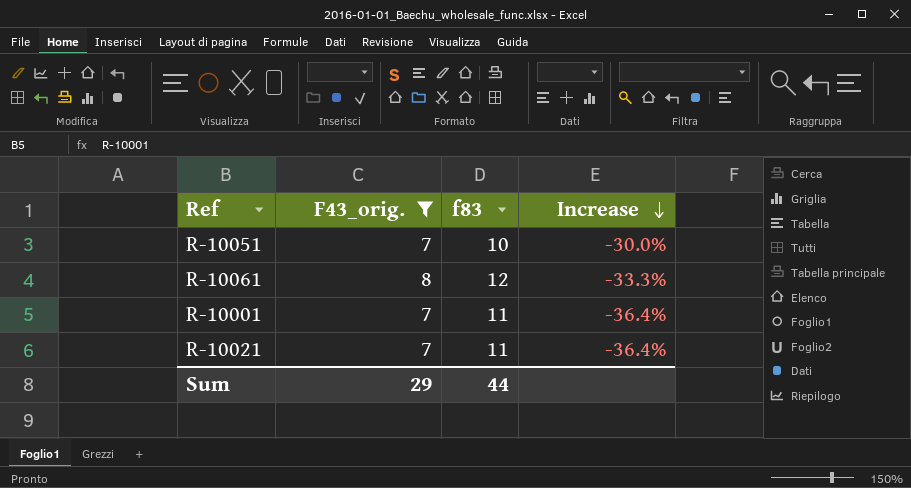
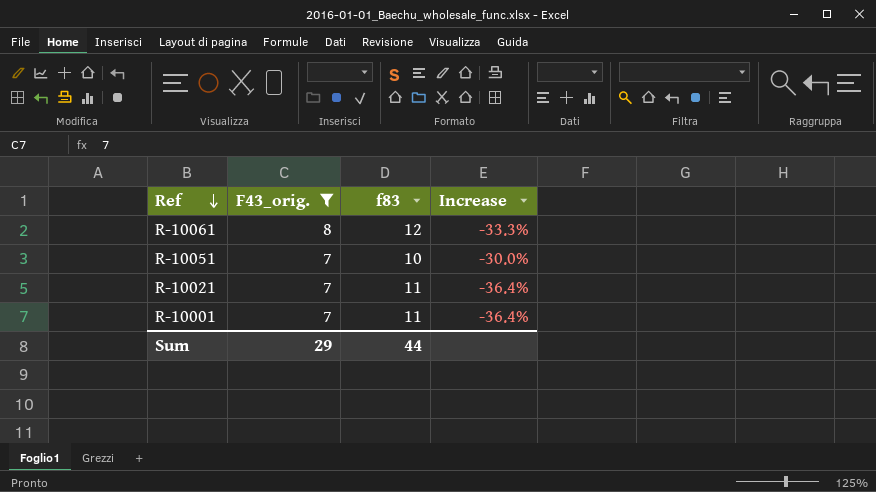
row order: Increase descending -> Ref descending

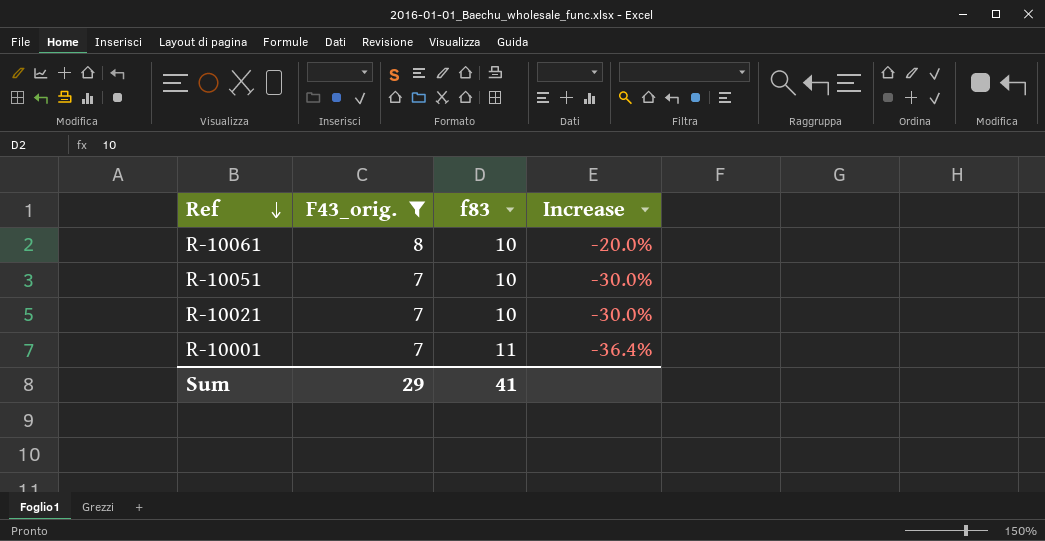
R-10061 | f83: 12 -> 10
R-10061 | Increase: -33.3% -> -20.0%
R-10021 | f83: 11 -> 10
R-10021 | Increase: -36.4% -> -30.0%
Sum | f83: 44 -> 41

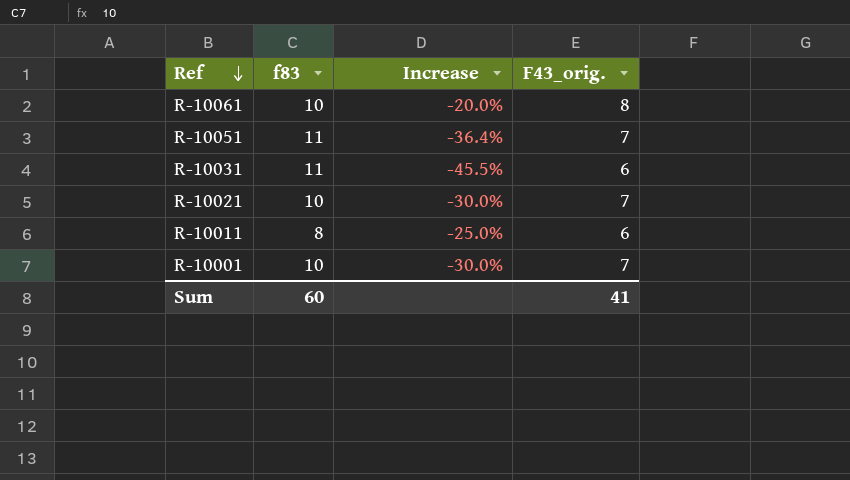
filter: F43_orig. != 6 -> none
column F43_orig. | position: 2 -> 4
R-10051 | f83: 10 -> 11
R-10051 | Increase: -30.0% -> -36.4%
R-10001 | f83: 11 -> 10
R-10001 | Increase: -36.4% -> -30.0%
Sum | f83: 41 -> 60
Sum | F43_orig.: 29 -> 41

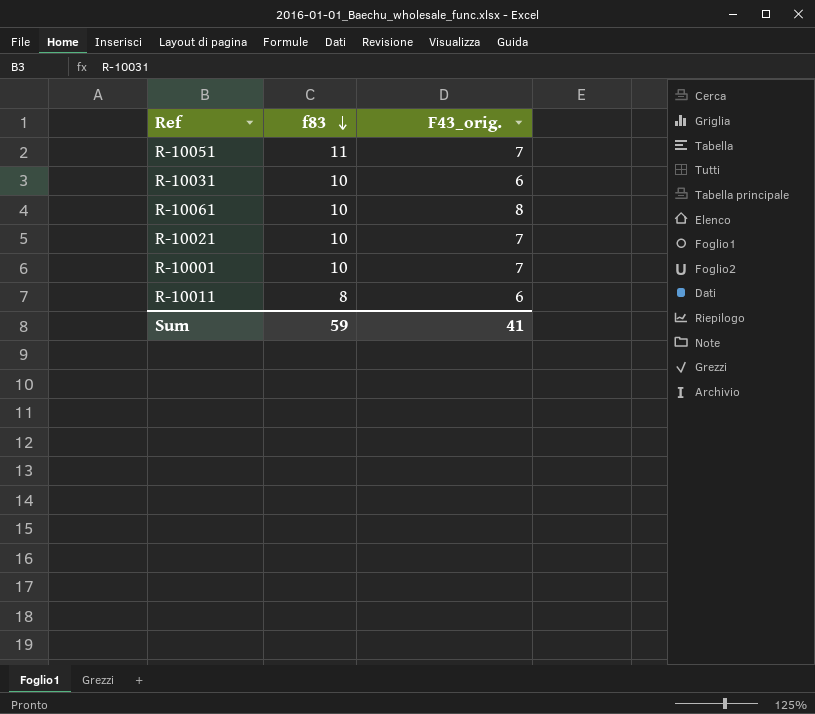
row order: Ref descending -> f83 descending
column Increase | formula: ([F43_orig.] - [f83]) / [f83] -> none
R-10031 | f83: 11 -> 10
Sum | f83: 60 -> 59

